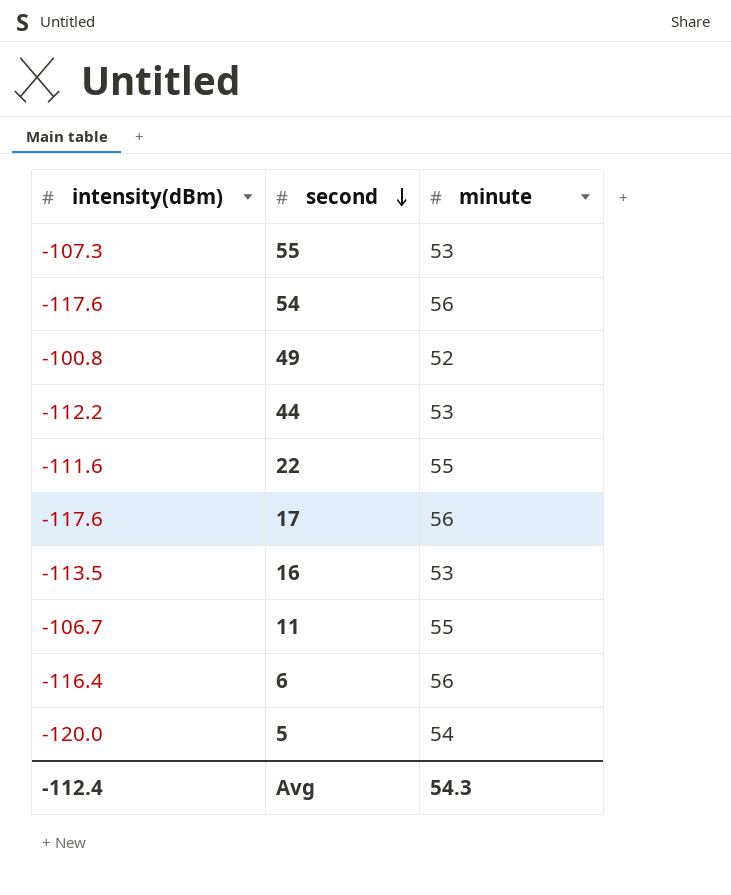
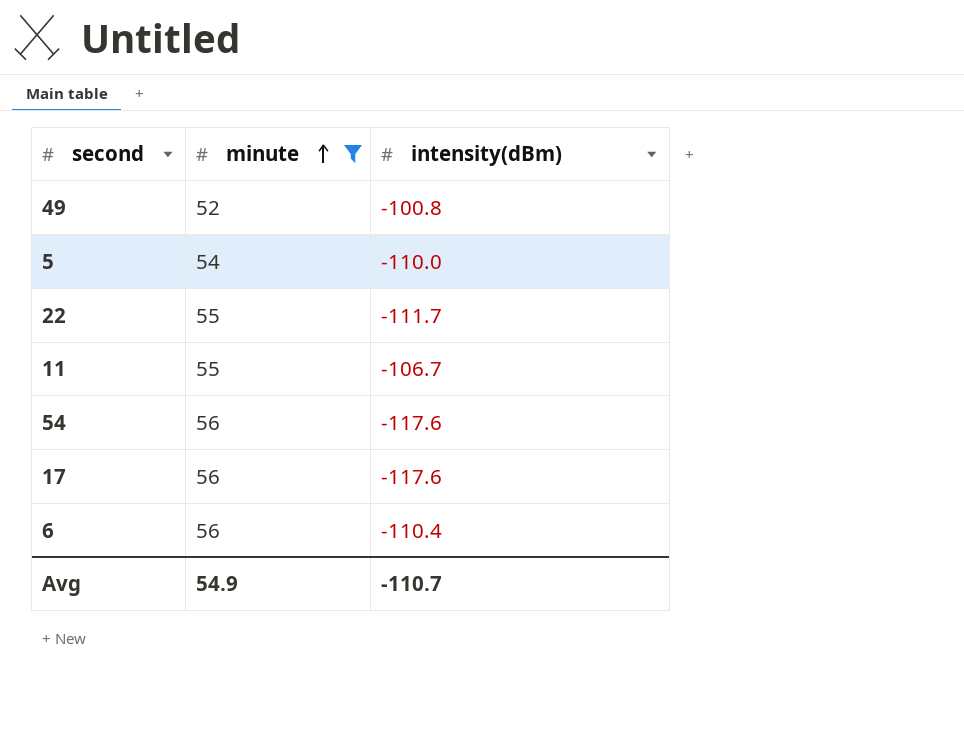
filter: none -> minute != 53
row order: second descending -> minute ascending
column intensity(dBm) | position: 1 -> 3
5 | intensity(dBm): -120.0 -> -110.0
22 | intensity(dBm): -111.6 -> -111.7
6 | intensity(dBm): -116.4 -> -110.4
Avg | minute: 54.3 -> 54.9
Avg | intensity(dBm): -112.4 -> -110.7

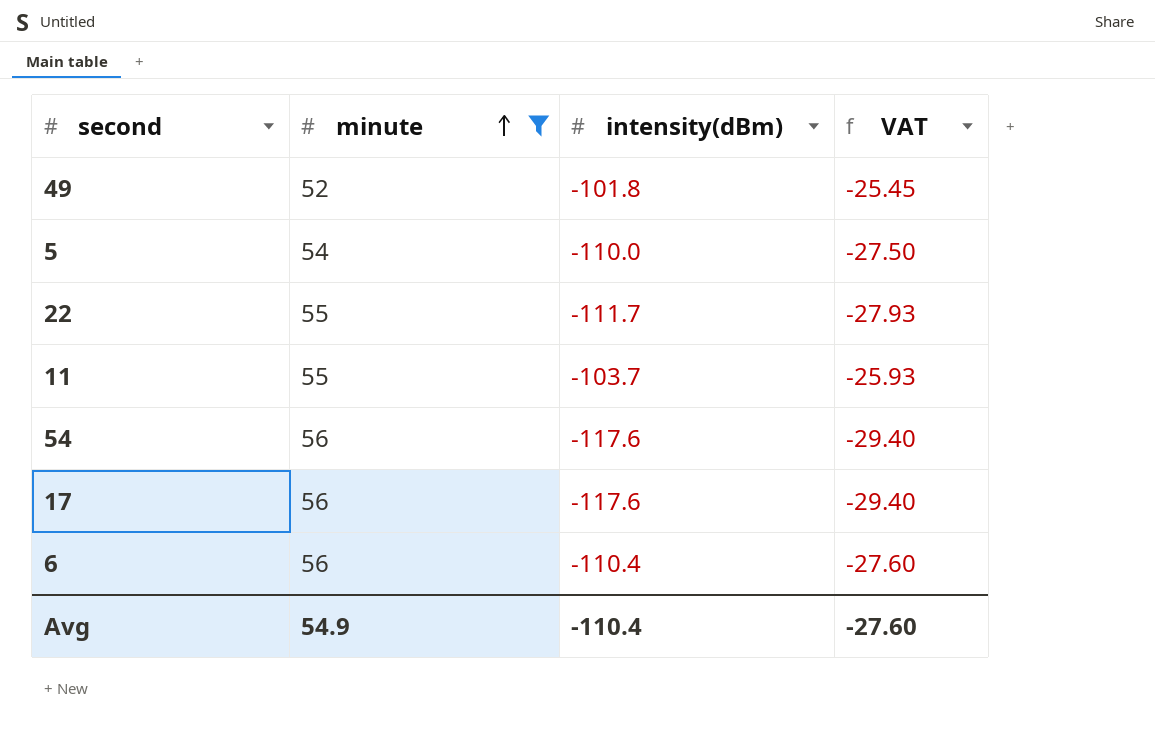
column VAT | formula: none -> [intensity(dBm)] * 0.25
49 | intensity(dBm): -100.8 -> -101.8
11 | intensity(dBm): -106.7 -> -103.7
Avg | intensity(dBm): -110.7 -> -110.4

